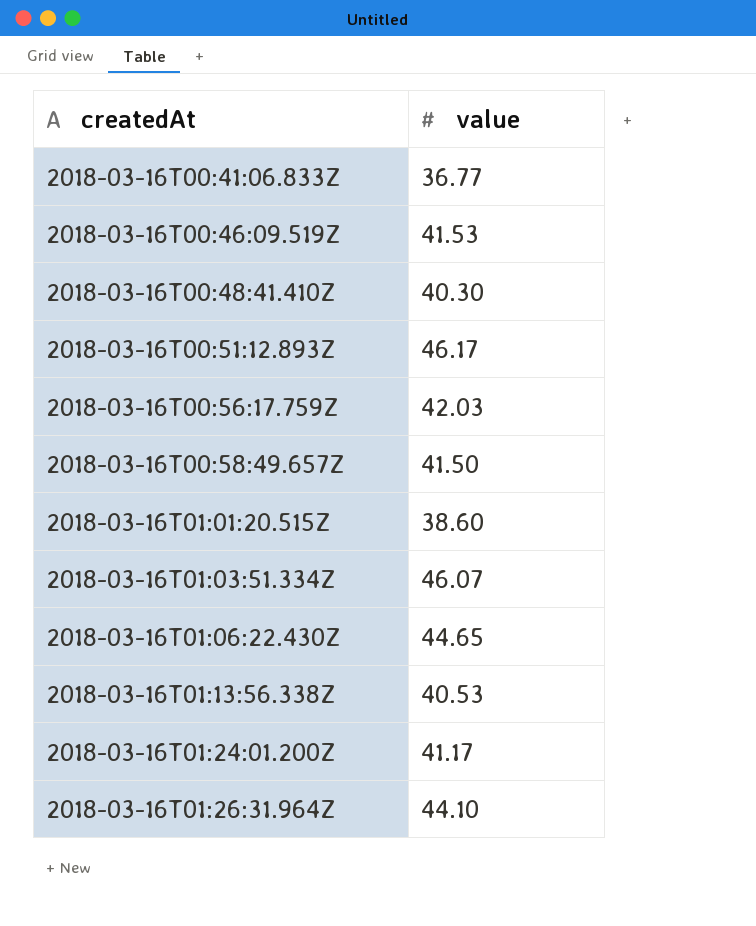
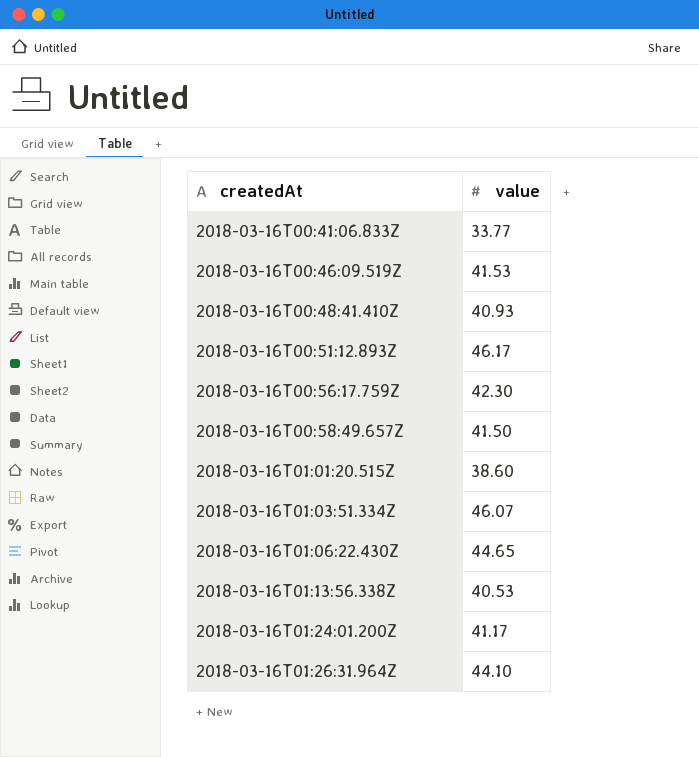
2018-03-16T00:41:06.833Z | value: 36.77 -> 33.77
2018-03-16T00:48:41.410Z | value: 40.30 -> 40.93
2018-03-16T00:56:17.759Z | value: 42.03 -> 42.30

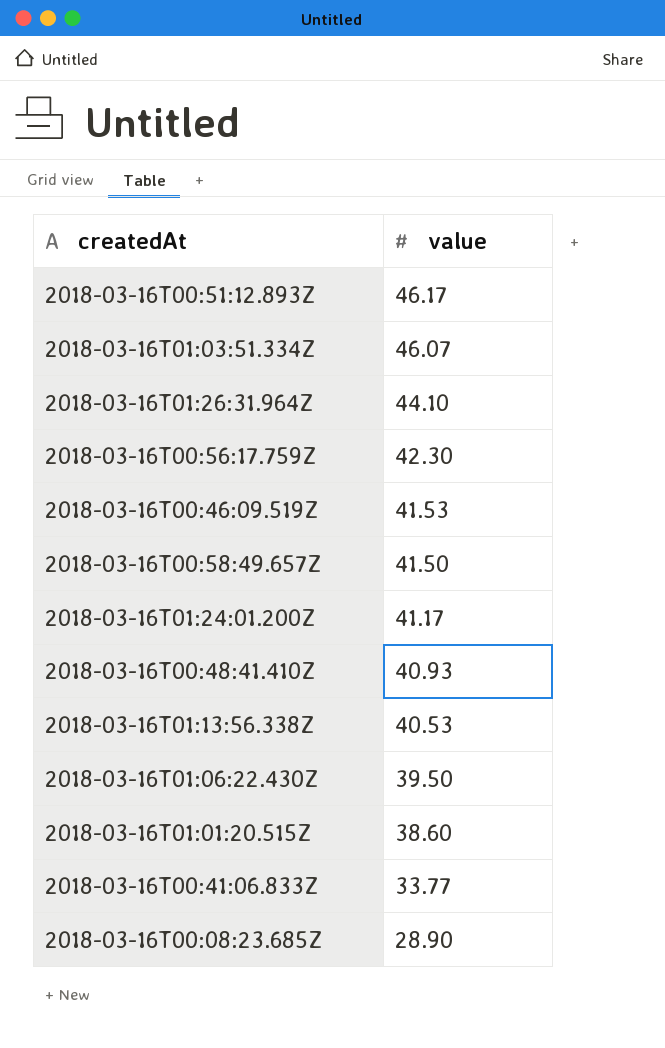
row order: createdAt ascending -> value descending
2018-03-16T01:06:22.430Z | value: 44.65 -> 39.50
row 2018-03-16T00:08:23.685Z: none -> 28.90

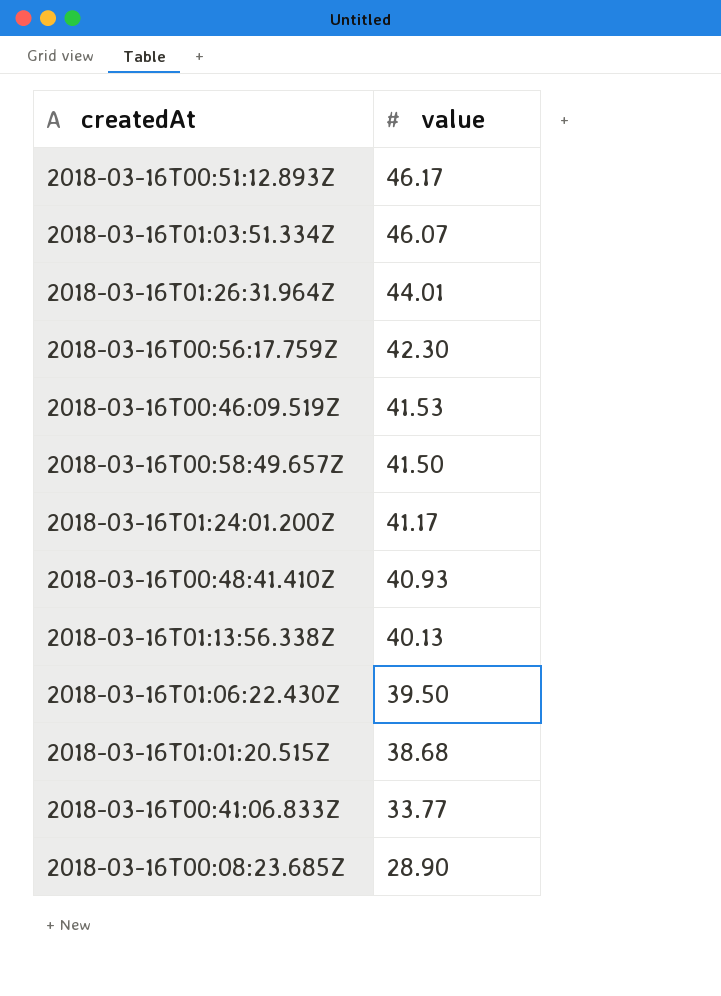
2018-03-16T01:26:31.964Z | value: 44.10 -> 44.01
2018-03-16T01:13:56.338Z | value: 40.53 -> 40.13
2018-03-16T01:01:20.515Z | value: 38.60 -> 38.68

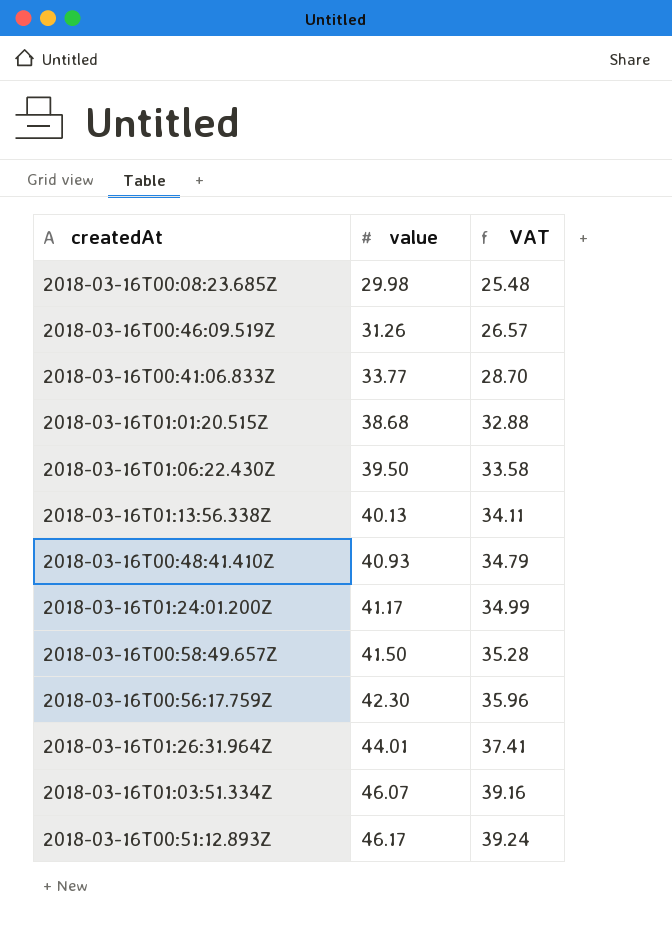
row order: value descending -> value ascending
column VAT | formula: none -> [value] * 0.85
2018-03-16T00:08:23.685Z | value: 28.90 -> 29.98
2018-03-16T00:46:09.519Z | value: 41.53 -> 31.26

